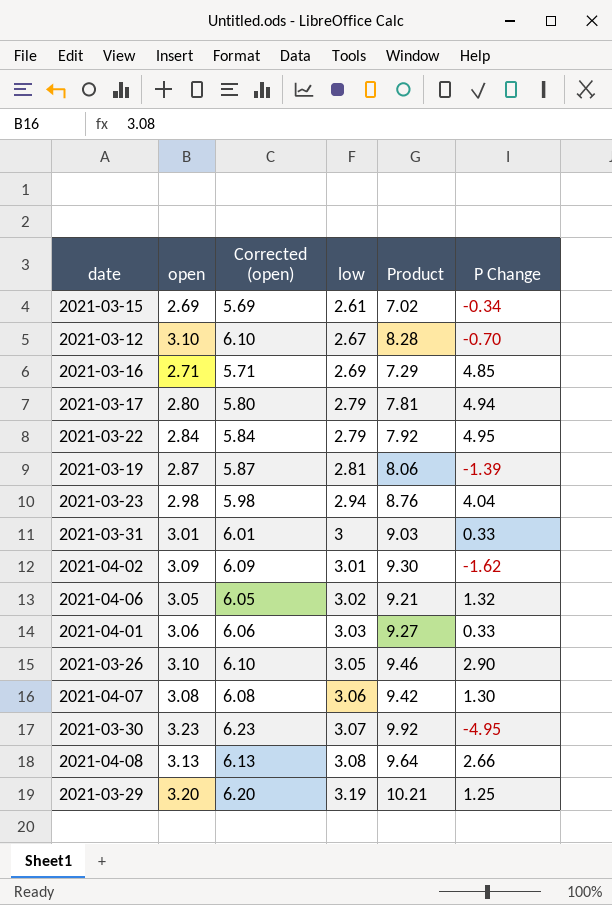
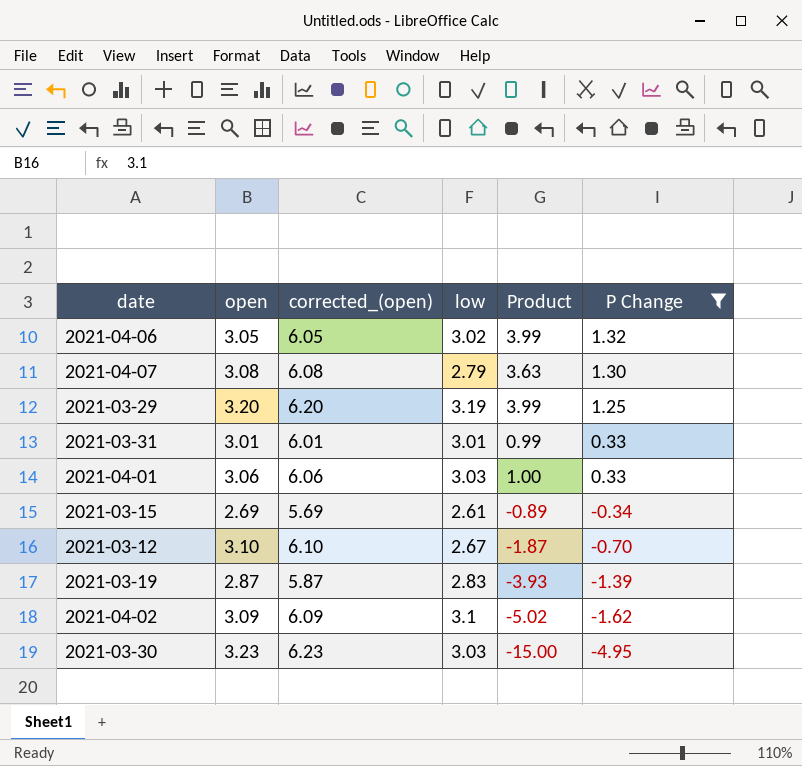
filter: none -> P Change <= 1.32
row order: low ascending -> P Change descending
column name: Corrected (open) -> corrected_(open)
column Product | formula: [open] * [low] -> [low] * [P Change]
2021-04-07 | low: 3.06 -> 2.79
2021-03-31 | low: 3 -> 3.01
2021-03-19 | low: 2.81 -> 2.83
2021-04-02 | low: 3.01 -> 3.1
2021-03-30 | low: 3.07 -> 3.03

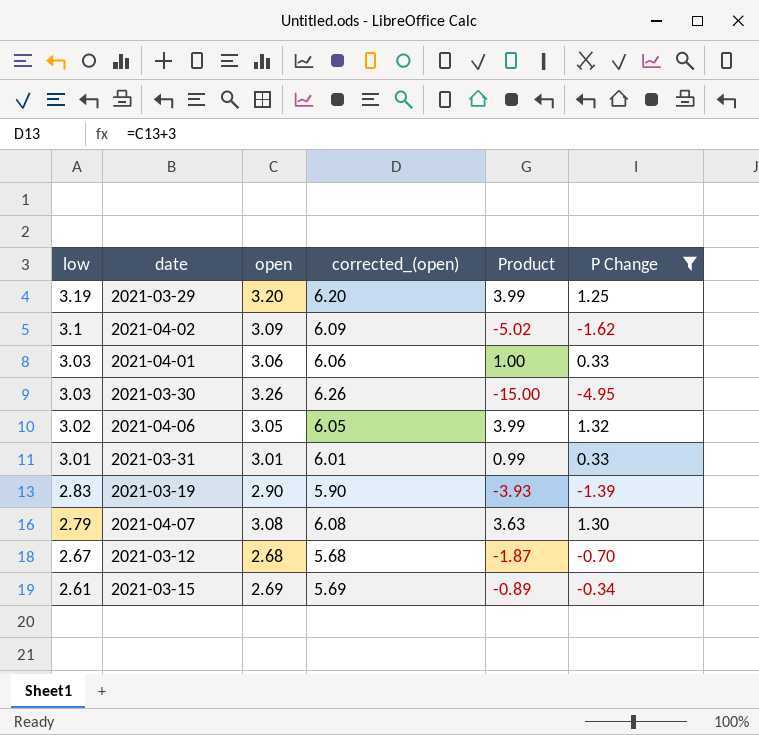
row order: P Change descending -> low descending
column low | position: 4 -> 1
2021-03-30 | open: 3.23 -> 3.26
2021-03-30 | corrected_(open): 6.23 -> 6.26
2021-03-19 | open: 2.87 -> 2.90
2021-03-19 | corrected_(open): 5.87 -> 5.90
2021-03-12 | open: 3.10 -> 2.68
2021-03-12 | corrected_(open): 6.10 -> 5.68

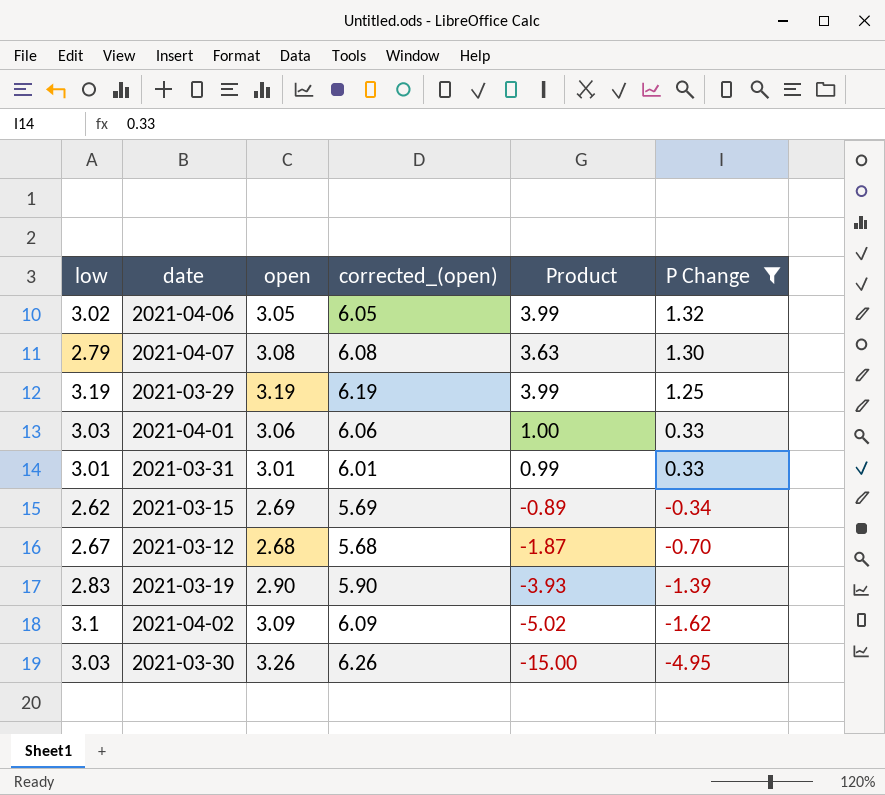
row order: low descending -> P Change descending
2021-03-29 | open: 3.20 -> 3.19
2021-03-29 | corrected_(open): 6.20 -> 6.19
2021-03-15 | low: 2.61 -> 2.62

